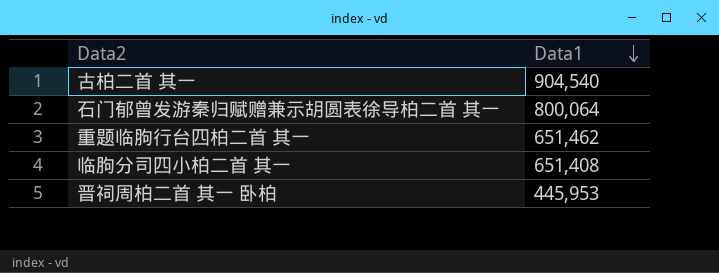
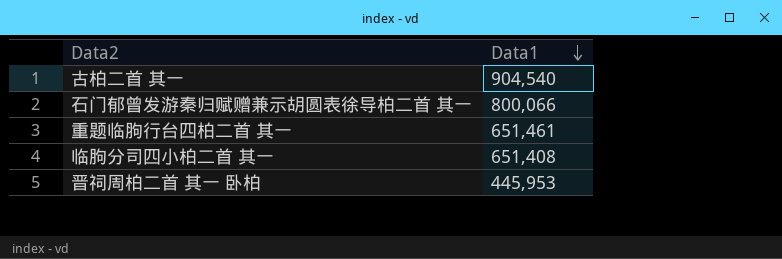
石门郁曾发游秦归赋赠兼示胡圆表徐导柏二首 其一 | Data1: 800,064 -> 800,066
重题临胊行台四柏二首 其一 | Data1: 651,462 -> 651,461

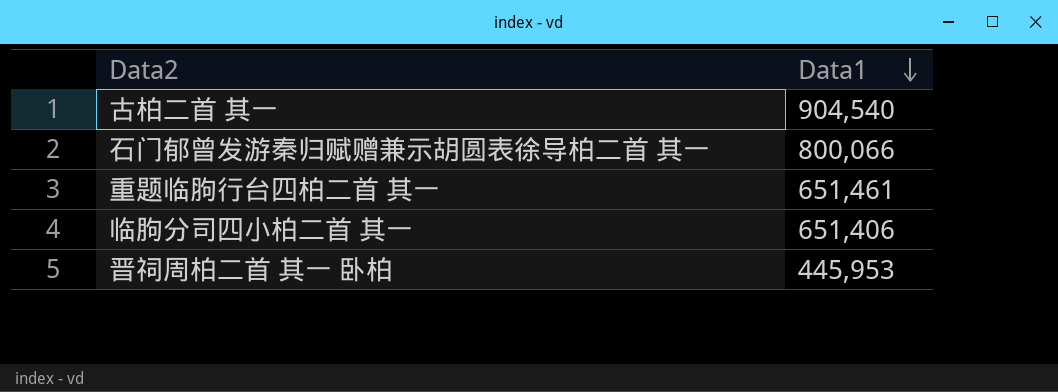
临朐分司四小柏二首 其一 | Data1: 651,408 -> 651,406

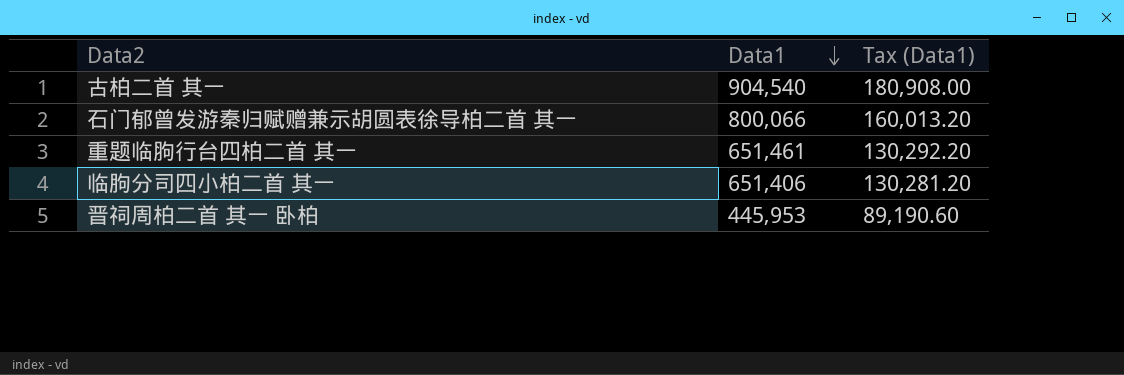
column Tax (Data1) | formula: none -> [Data1] * 0.2

